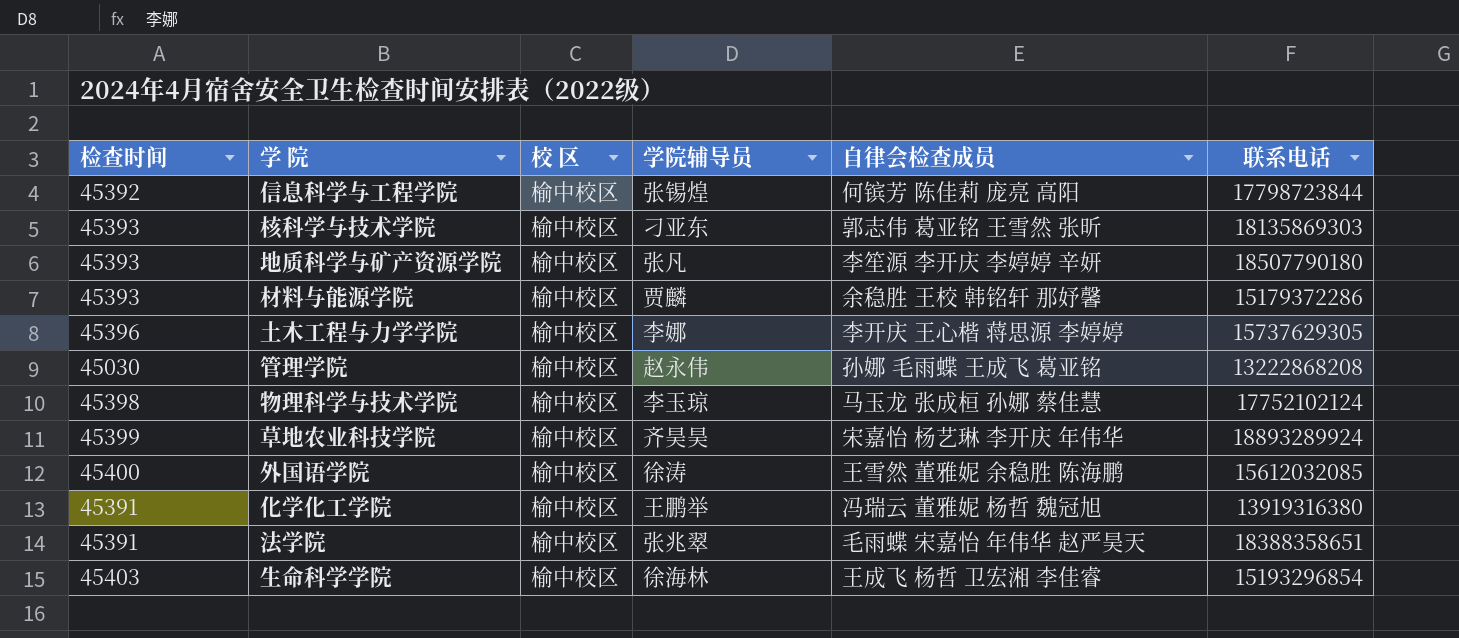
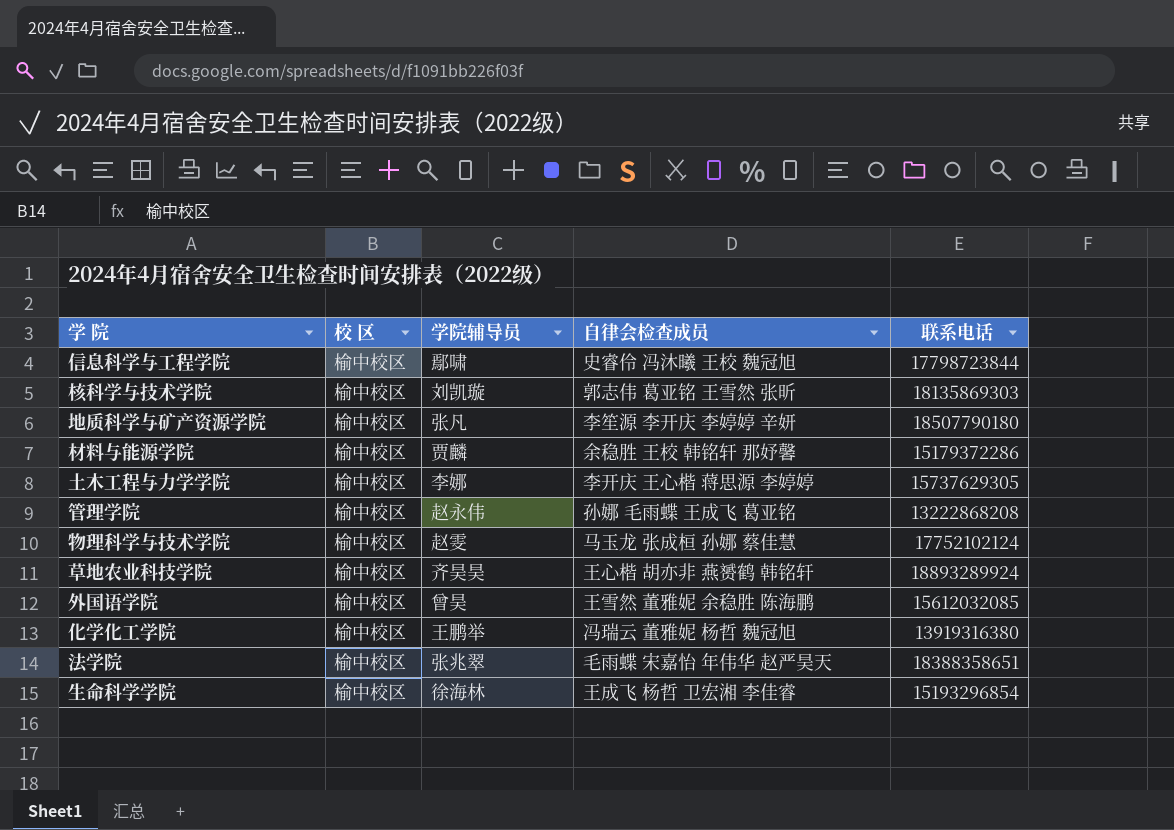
column 检查时间 | position: 1 -> none
信息科学与工程学院 | 学院辅导员: 张锡煌 -> 鄢啸
信息科学与工程学院 | 自律会检查成员: 何镔芳 陈佳莉 庞亮 高阳 -> 史睿伶 冯沐曦 王校 魏冠旭
核科学与技术学院 | 学院辅导员: 刁亚东 -> 刘凯璇
物理科学与技术学院 | 学院辅导员: 李玉琼 -> 赵雯
草地农业科技学院 | 自律会检查成员: 宋嘉怡 杨艺琳 李开庆 年伟华 -> 王心楷 胡亦非 燕赟鹤 韩铭轩
外国语学院 | 学院辅导员: 徐涛 -> 曾昊

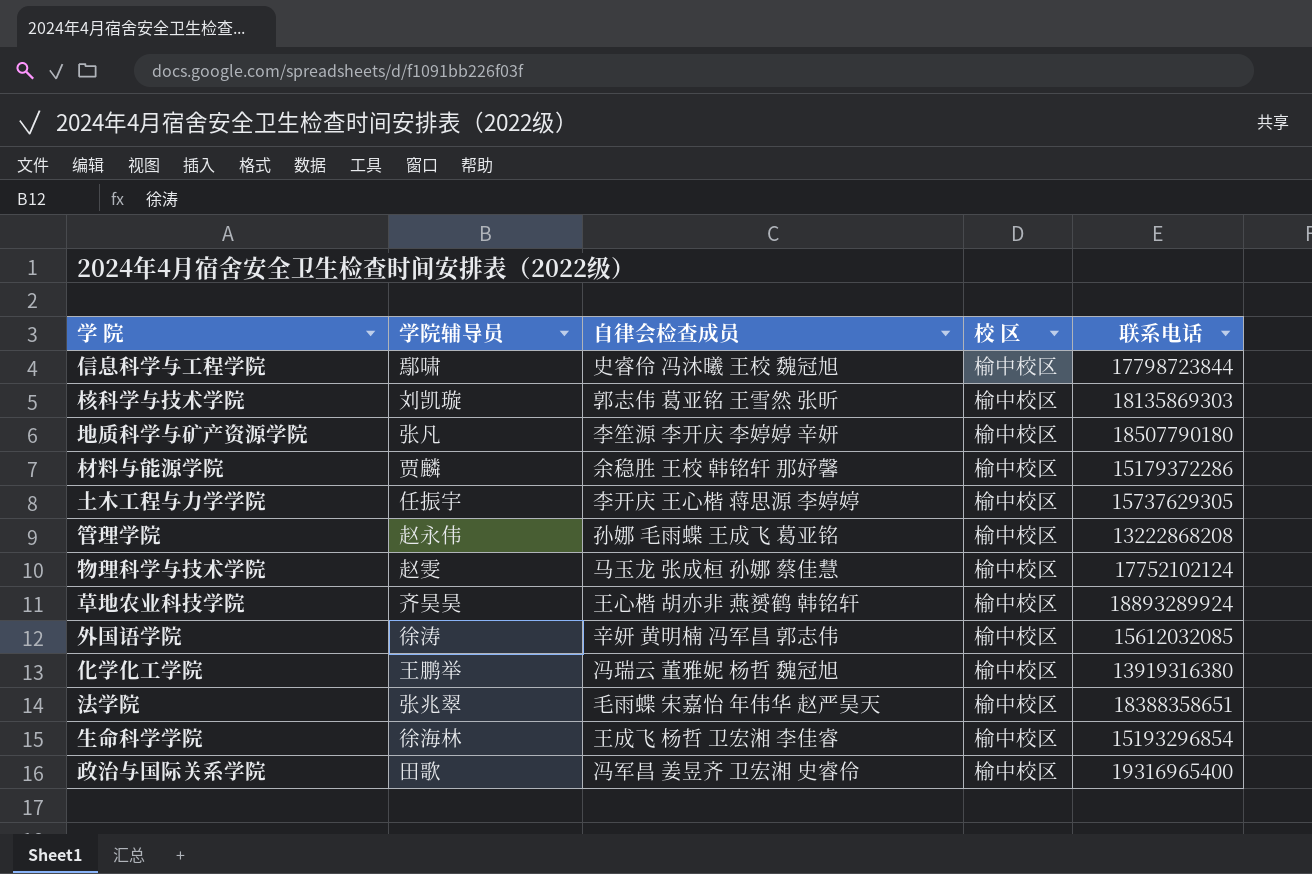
column 校 区 | position: 2 -> 4
土木工程与力学学院 | 学院辅导员: 李娜 -> 任振宇
外国语学院 | 学院辅导员: 曾昊 -> 徐涛
外国语学院 | 自律会检查成员: 王雪然 董雅妮 余稳胜 陈海鹏 -> 辛妍 黄明楠 冯军昌 郭志伟
row 政治与国际关系学院: none -> 田歌 | 冯军昌 姜昱齐 卫宏湘 史睿伶 | 榆中校区 | 19316965400

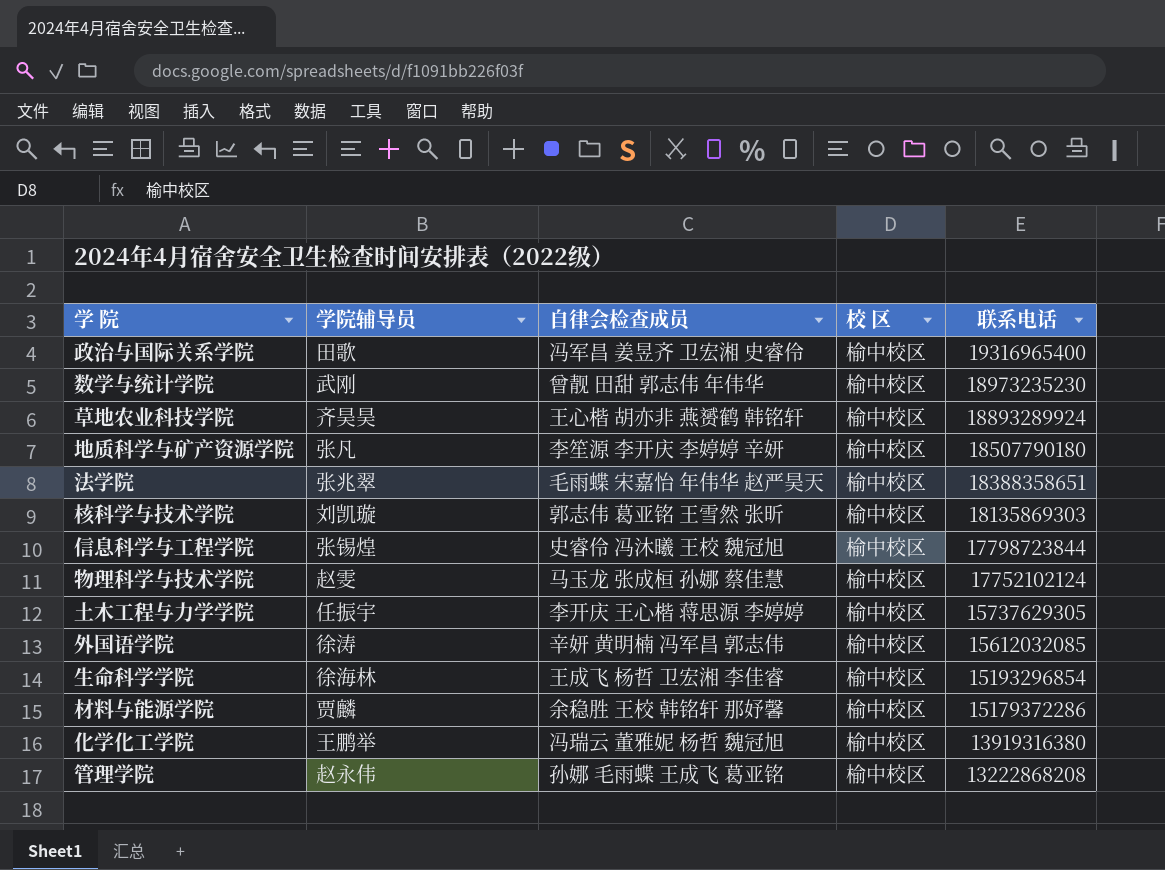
row order: none -> 联系电话 descending
row 数学与统计学院: none -> 武刚 | 曾靓 田甜 郭志伟 年伟华 | 榆中校区 | 18973235230
信息科学与工程学院 | 学院辅导员: 鄢啸 -> 张锡煌

